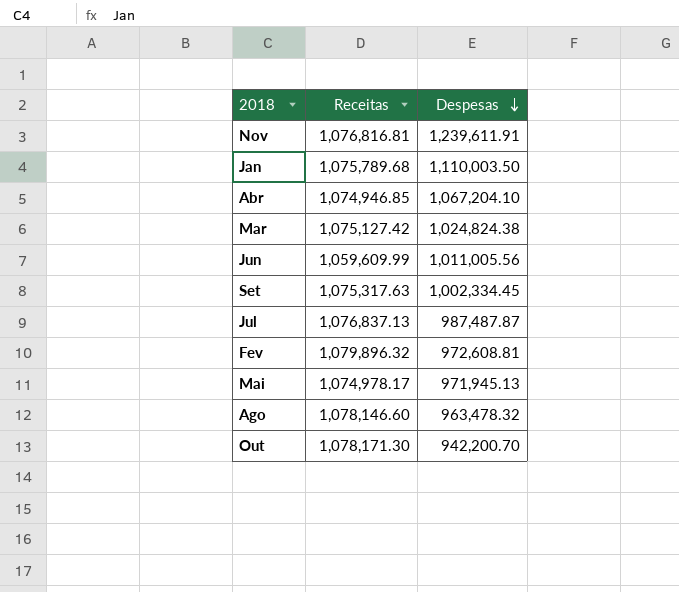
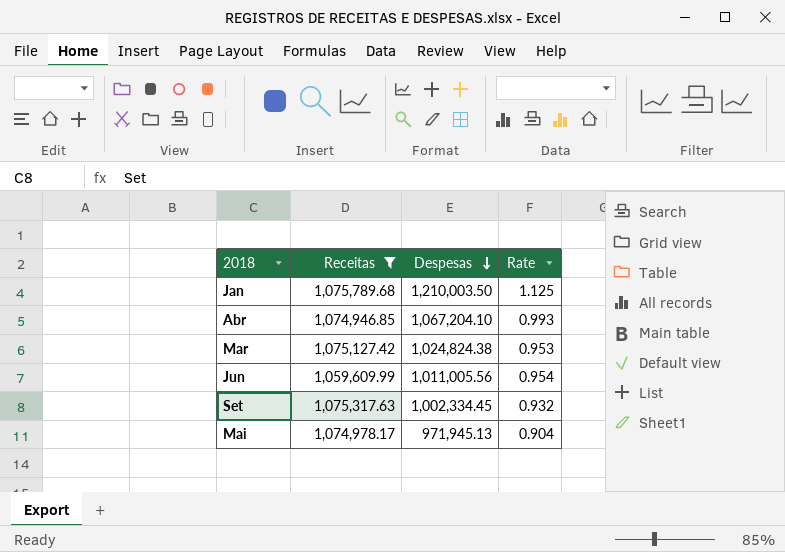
filter: none -> Receitas <= 1,075,789.68
column Rate | formula: none -> [Despesas] / [Receitas]
Jan | Despesas: 1,110,003.50 -> 1,210,003.50

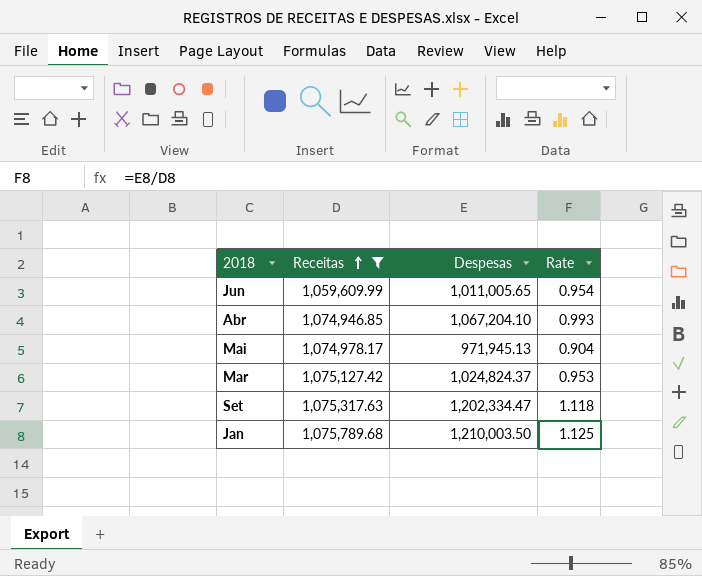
row order: Despesas descending -> Receitas ascending
Jun | Despesas: 1,011,005.56 -> 1,011,005.65
Mar | Despesas: 1,024,824.38 -> 1,024,824.37
Set | Despesas: 1,002,334.45 -> 1,202,334.47
Set | Rate: 0.932 -> 1.118

